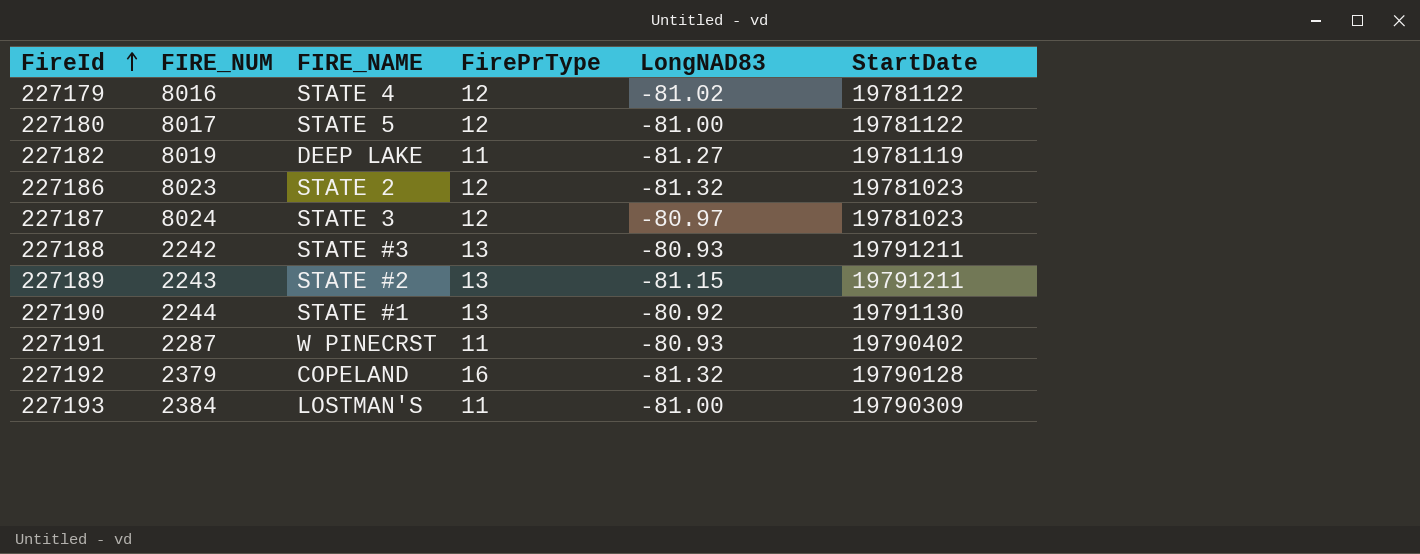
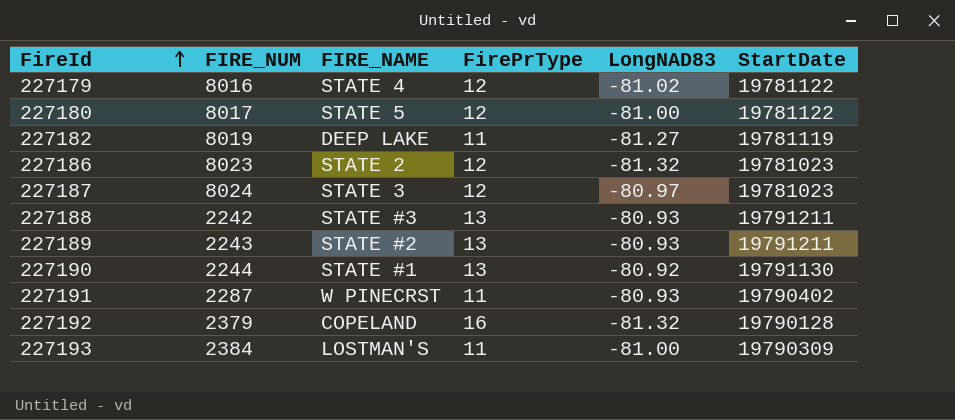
227189 | LongNAD83: -81.15 -> -80.93

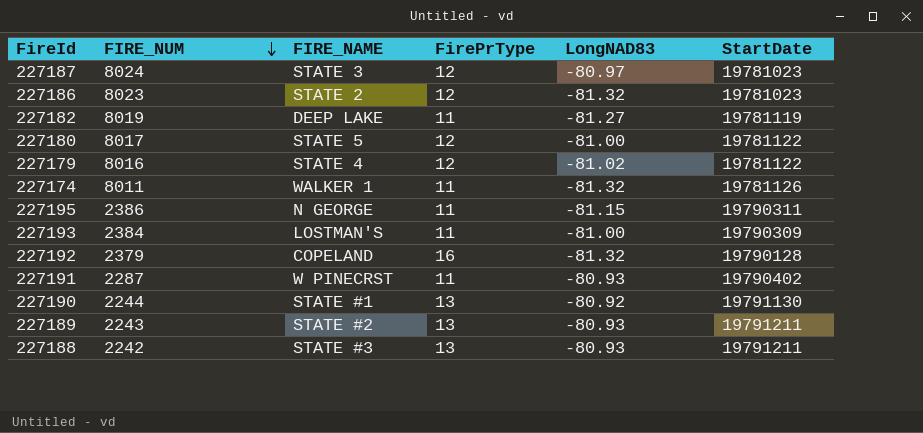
row order: FireId ascending -> FIRE_NUM descending
row 227174: none -> 8011 | WALKER 1 | 11 | -81.32 | 19781126
row 227195: none -> 2386 | N GEORGE | 11 | -81.15 | 19790311

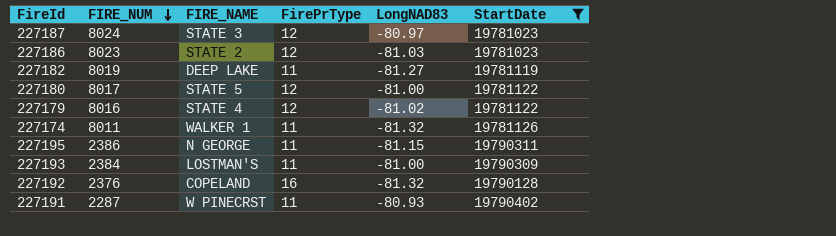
filter: none -> StartDate <= 19790402
227186 | LongNAD83: -81.32 -> -81.03
227192 | FIRE_NUM: 2379 -> 2376

